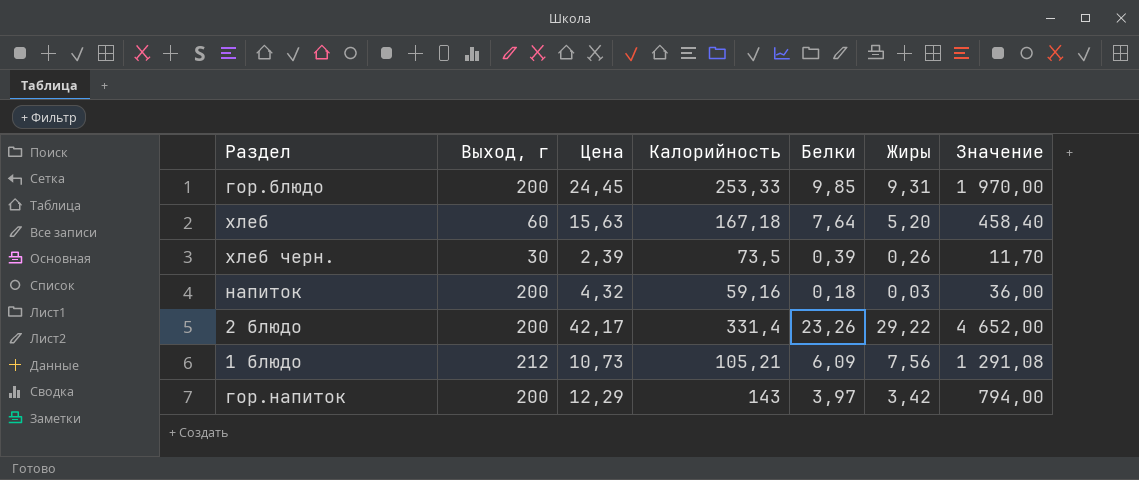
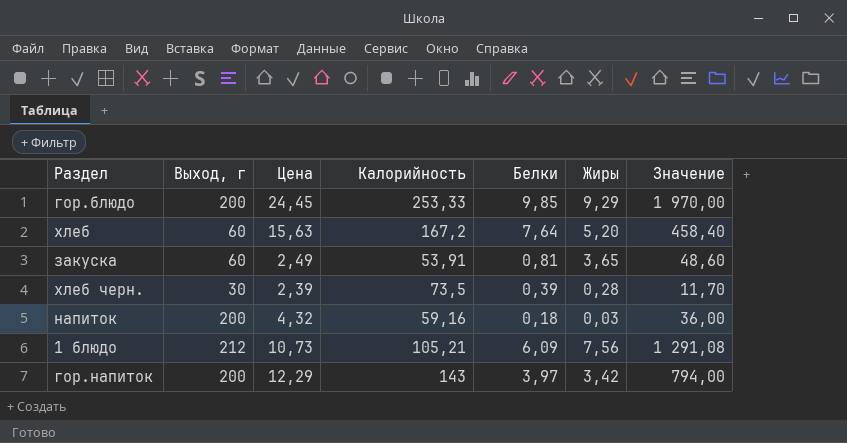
row 2 блюдо: 200 | 42,17 | 331,4 | 23,26 | 29,22 | 4 652,00 -> none
гор.блюдо | Жиры: 9,31 -> 9,29
хлеб | Калорийность: 167,18 -> 167,2
row закуска: none -> 60 | 2,49 | 53,91 | 0,81 | 3,65 | 48,60
хлеб черн. | Жиры: 0,26 -> 0,28

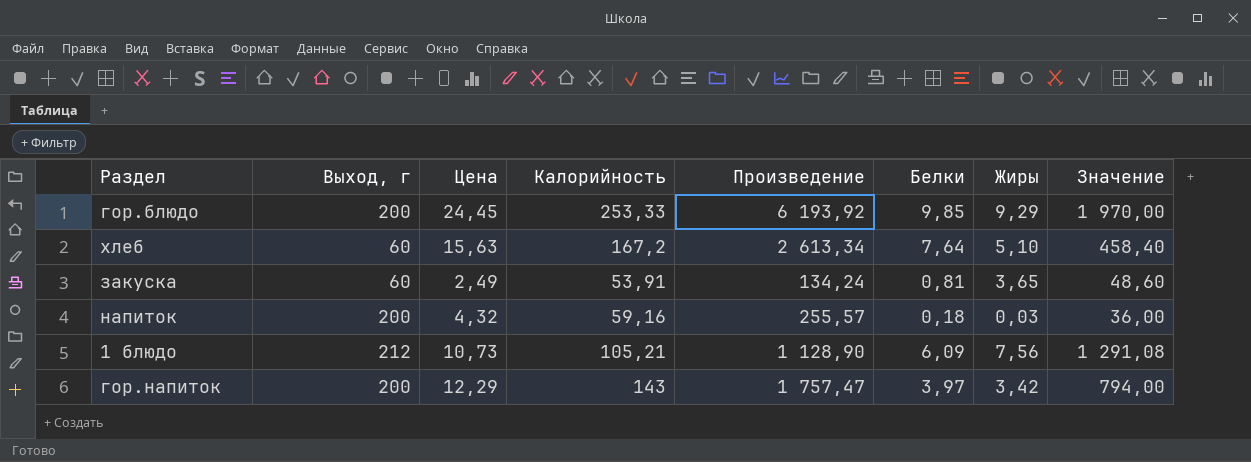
column Произведение | formula: none -> [Цена] * [Калорийность]
row хлеб черн.: 30 | 2,39 | 73,5 | 0,39 | 0,28 | 11,70 -> none
хлеб | Жиры: 5,20 -> 5,10

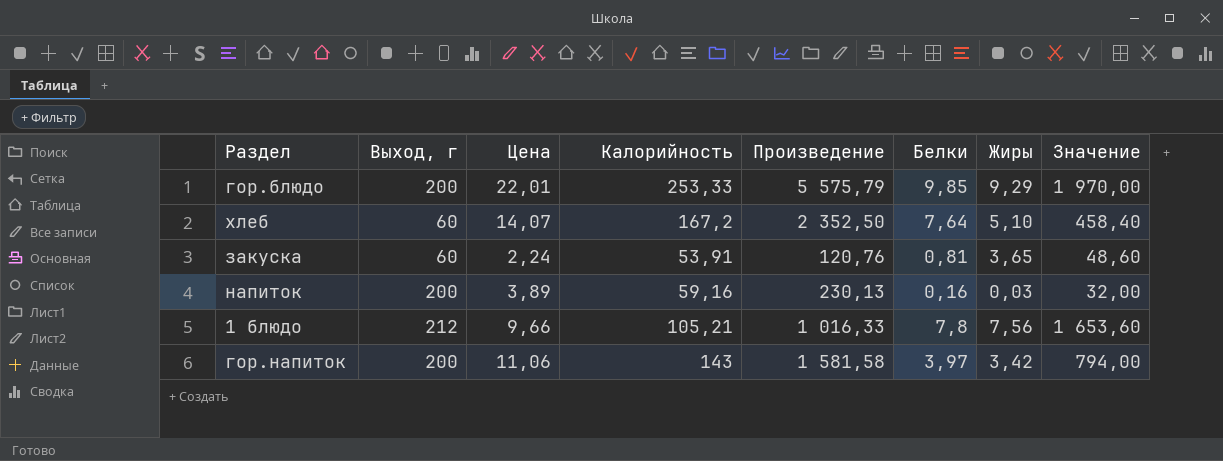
гор.блюдо | Цена: 24,45 -> 22,01
гор.блюдо | Произведение: 6 193,92 -> 5 575,79
хлеб | Цена: 15,63 -> 14,07
хлеб | Произведение: 2 613,34 -> 2 352,50
закуска | Цена: 2,49 -> 2,24
закуска | Произведение: 134,24 -> 120,76
напиток | Цена: 4,32 -> 3,89
напиток | Произведение: 255,57 -> 230,13
напиток | Белки: 0,18 -> 0,16
напиток | Значение: 36,00 -> 32,00
1 блюдо | Цена: 10,73 -> 9,66
1 блюдо | Произведение: 1 128,90 -> 1 016,33
1 блюдо | Белки: 6,09 -> 7,8
1 блюдо | Значение: 1 291,08 -> 1 653,60
гор.напиток | Цена: 12,29 -> 11,06
гор.напиток | Произведение: 1 757,47 -> 1 581,58

